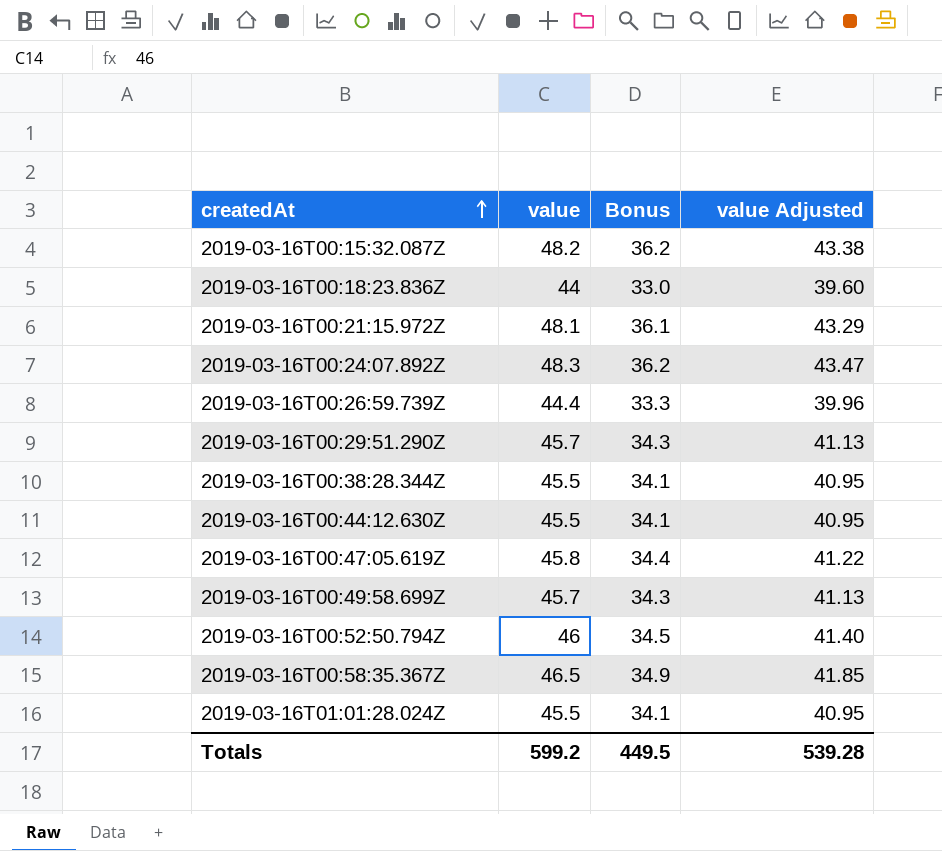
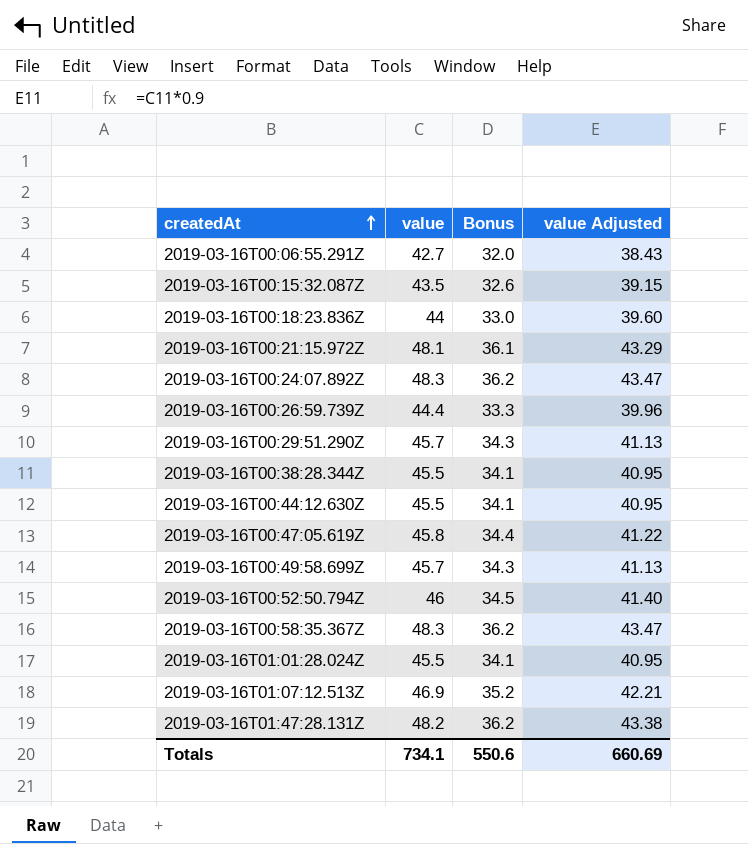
row 2019-03-16T00:06:55.291Z: none -> 42.7 | 32.0 | 38.43
2019-03-16T00:15:32.087Z | value: 48.2 -> 43.5
2019-03-16T00:15:32.087Z | Bonus: 36.2 -> 32.6
2019-03-16T00:15:32.087Z | value Adjusted: 43.38 -> 39.15
2019-03-16T00:58:35.367Z | value: 46.5 -> 48.3
2019-03-16T00:58:35.367Z | Bonus: 34.9 -> 36.2
2019-03-16T00:58:35.367Z | value Adjusted: 41.85 -> 43.47
row 2019-03-16T01:07:12.513Z: none -> 46.9 | 35.2 | 42.21
row 2019-03-16T01:47:28.131Z: none -> 48.2 | 36.2 | 43.38
Totals | value: 599.2 -> 734.1
Totals | Bonus: 449.5 -> 550.6
Totals | value Adjusted: 539.28 -> 660.69

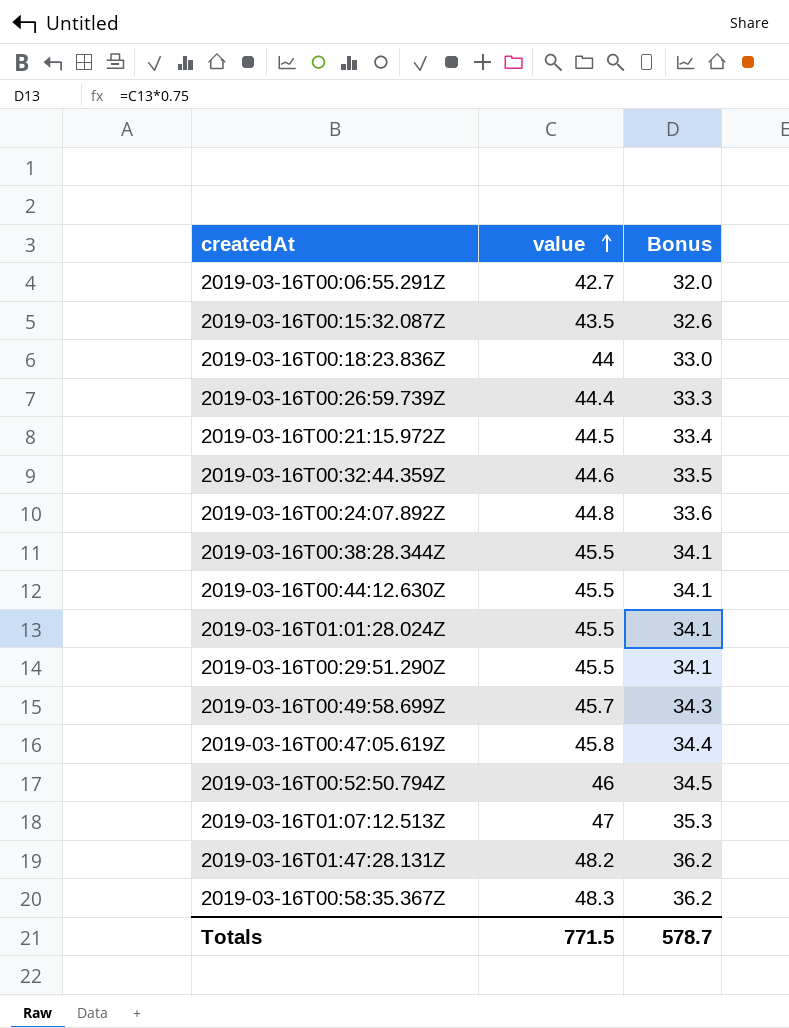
row order: createdAt ascending -> value ascending
column value Adjusted | formula: [value] * 0.9 -> none
2019-03-16T00:21:15.972Z | value: 48.1 -> 44.5
2019-03-16T00:21:15.972Z | Bonus: 36.1 -> 33.4
row 2019-03-16T00:32:44.359Z: none -> 44.6 | 33.5
2019-03-16T00:24:07.892Z | value: 48.3 -> 44.8
2019-03-16T00:24:07.892Z | Bonus: 36.2 -> 33.6
2019-03-16T00:29:51.290Z | value: 45.7 -> 45.5
2019-03-16T00:29:51.290Z | Bonus: 34.3 -> 34.1
2019-03-16T01:07:12.513Z | value: 46.9 -> 47
2019-03-16T01:07:12.513Z | Bonus: 35.2 -> 35.3
Totals | value: 734.1 -> 771.5
Totals | Bonus: 550.6 -> 578.7

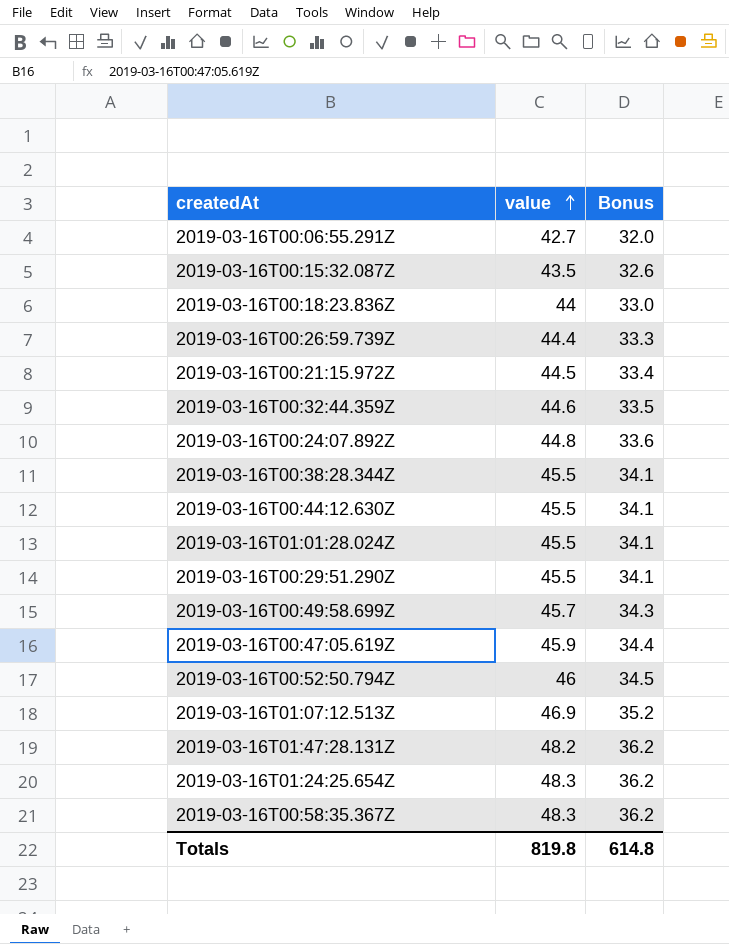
2019-03-16T00:47:05.619Z | value: 45.8 -> 45.9
2019-03-16T01:07:12.513Z | value: 47 -> 46.9
2019-03-16T01:07:12.513Z | Bonus: 35.3 -> 35.2
row 2019-03-16T01:24:25.654Z: none -> 48.3 | 36.2
Totals | value: 771.5 -> 819.8
Totals | Bonus: 578.7 -> 614.8

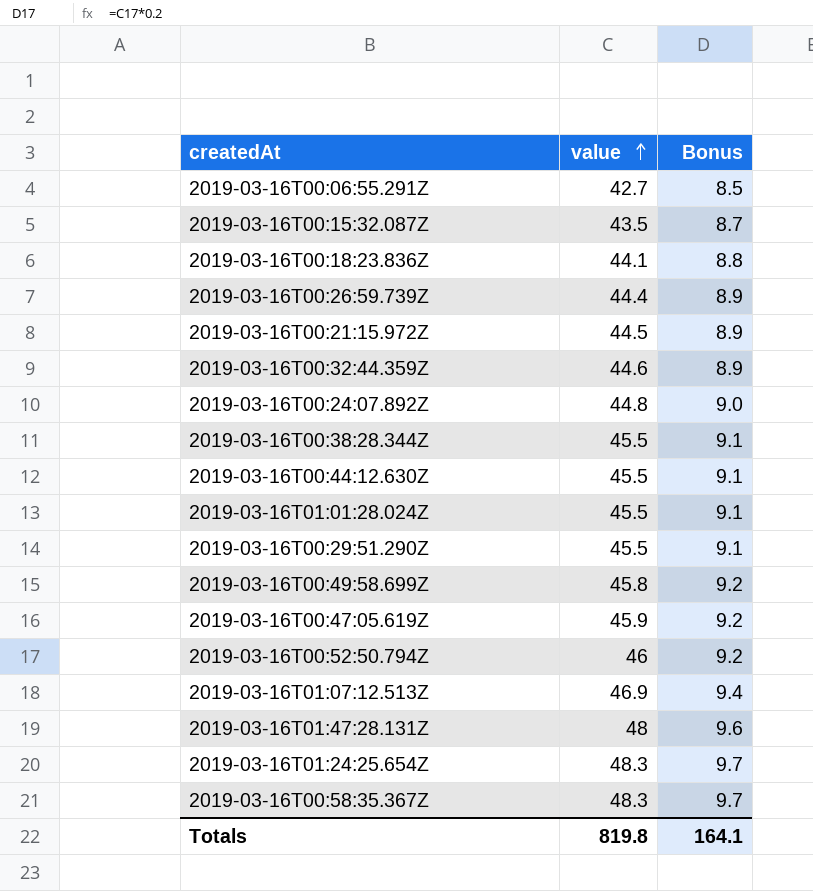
column Bonus | formula: [value] * 0.75 -> [value] * 0.2
2019-03-16T00:18:23.836Z | value: 44 -> 44.1
2019-03-16T00:49:58.699Z | value: 45.7 -> 45.8
2019-03-16T01:47:28.131Z | value: 48.2 -> 48
Totals | Bonus: 614.8 -> 164.1

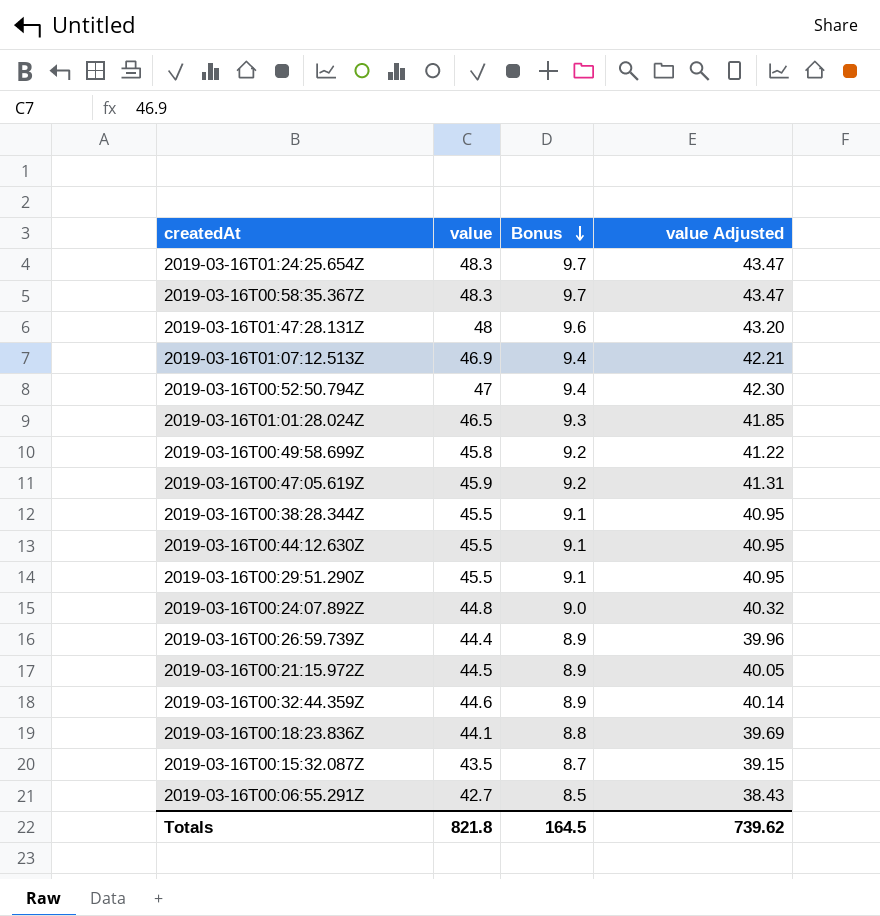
row order: value ascending -> Bonus descending
column value Adjusted | formula: none -> [value] * 0.9
2019-03-16T00:52:50.794Z | value: 46 -> 47
2019-03-16T00:52:50.794Z | Bonus: 9.2 -> 9.4
2019-03-16T01:01:28.024Z | value: 45.5 -> 46.5
2019-03-16T01:01:28.024Z | Bonus: 9.1 -> 9.3
Totals | value: 819.8 -> 821.8
Totals | Bonus: 164.1 -> 164.5

